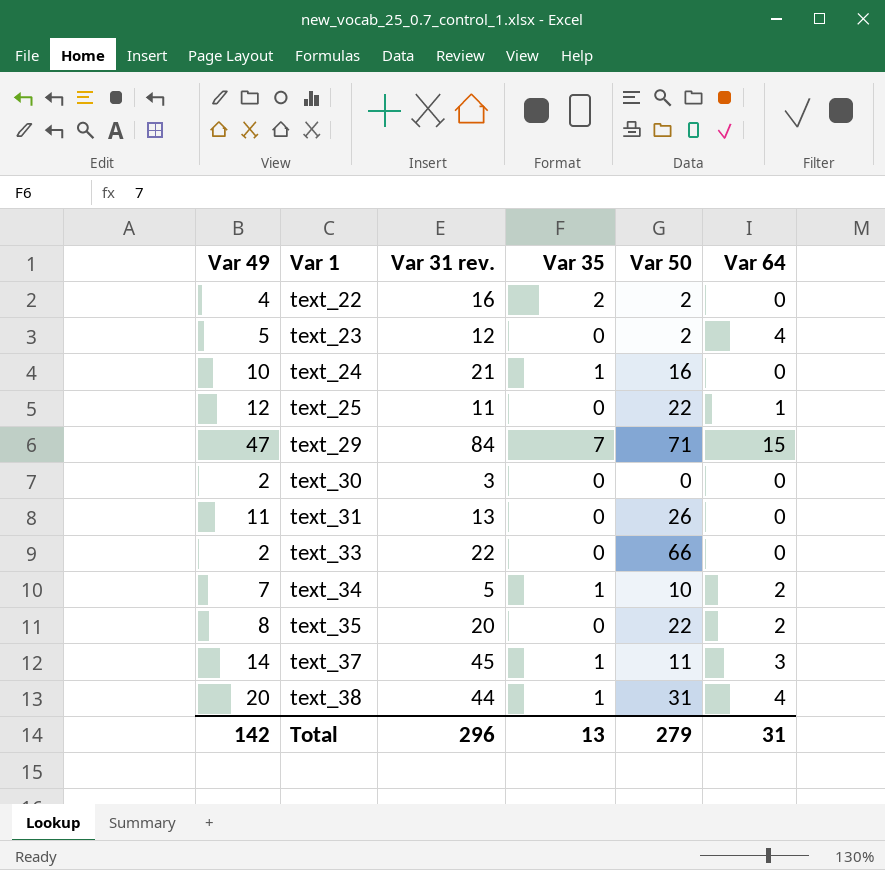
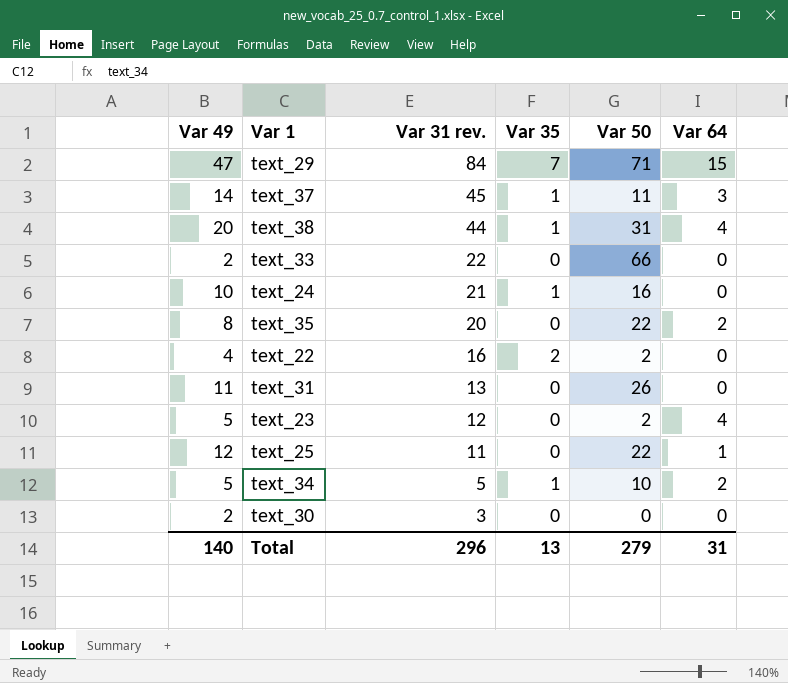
row order: Var 1 ascending -> Var 31 rev. descending
text_34 | Var 49: 7 -> 5
Total | Var 49: 142 -> 140

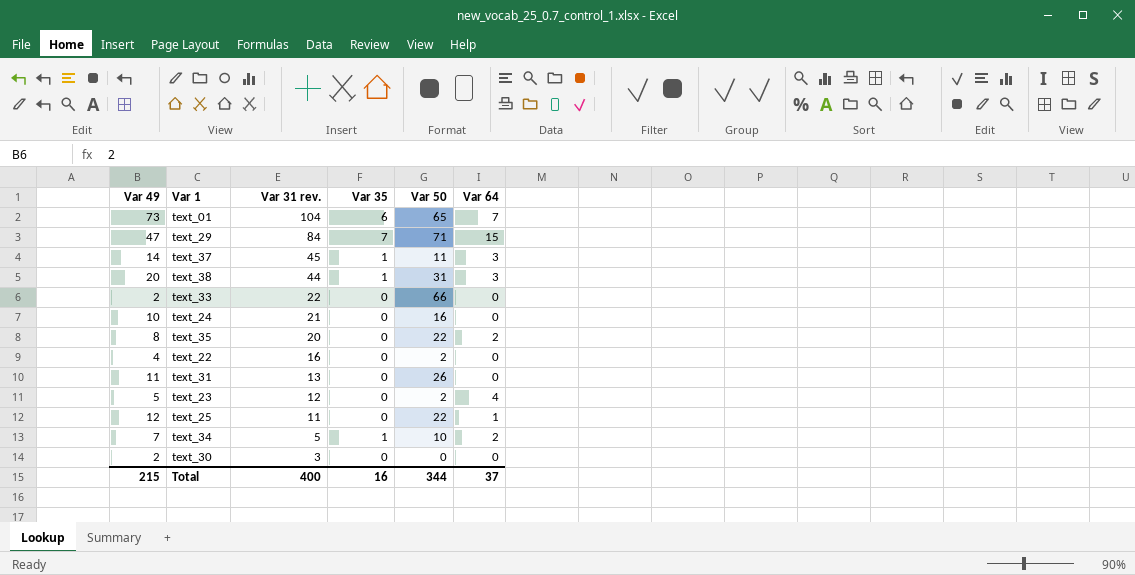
row text_01: none -> 73 | 104 | 6 | 65 | 7
text_38 | Var 64: 4 -> 3
text_24 | Var 35: 1 -> 0
text_22 | Var 35: 2 -> 0
text_34 | Var 49: 5 -> 7
Total | Var 49: 140 -> 215
Total | Var 31 rev.: 296 -> 400
Total | Var 35: 13 -> 16
Total | Var 50: 279 -> 344
Total | Var 64: 31 -> 37

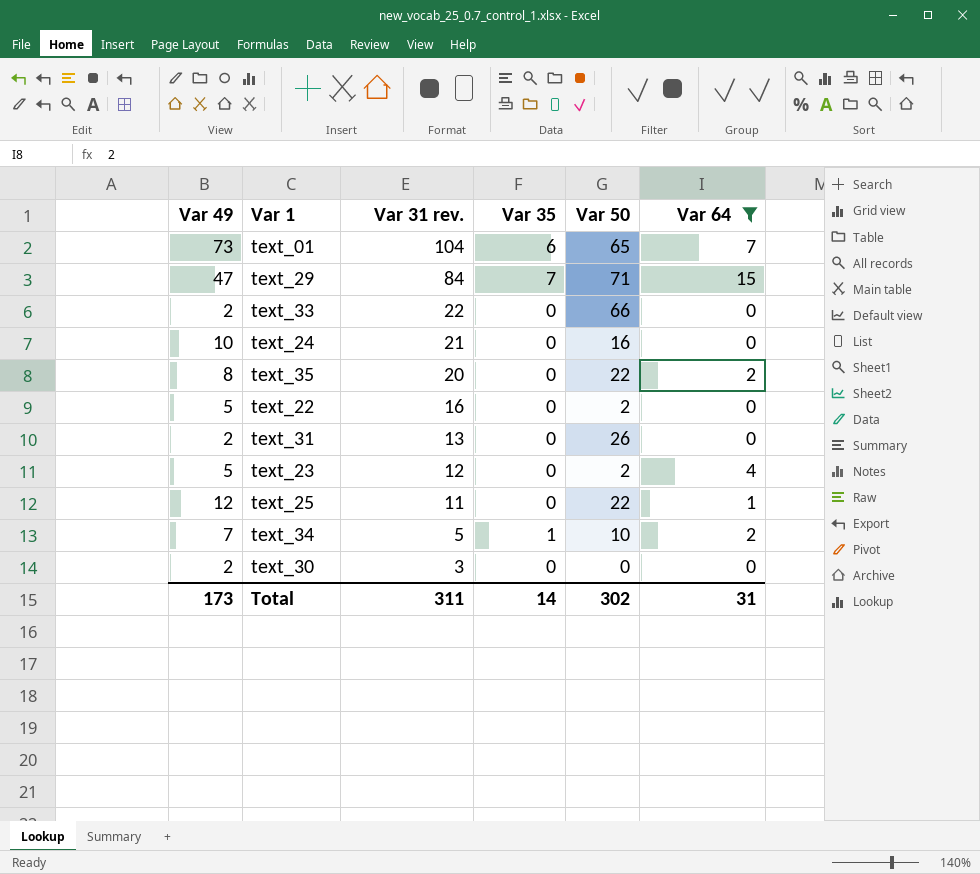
filter: none -> Var 64 != 3
text_22 | Var 49: 4 -> 5
text_31 | Var 49: 11 -> 2
Total | Var 49: 215 -> 173
Total | Var 31 rev.: 400 -> 311
Total | Var 35: 16 -> 14
Total | Var 50: 344 -> 302
Total | Var 64: 37 -> 31

